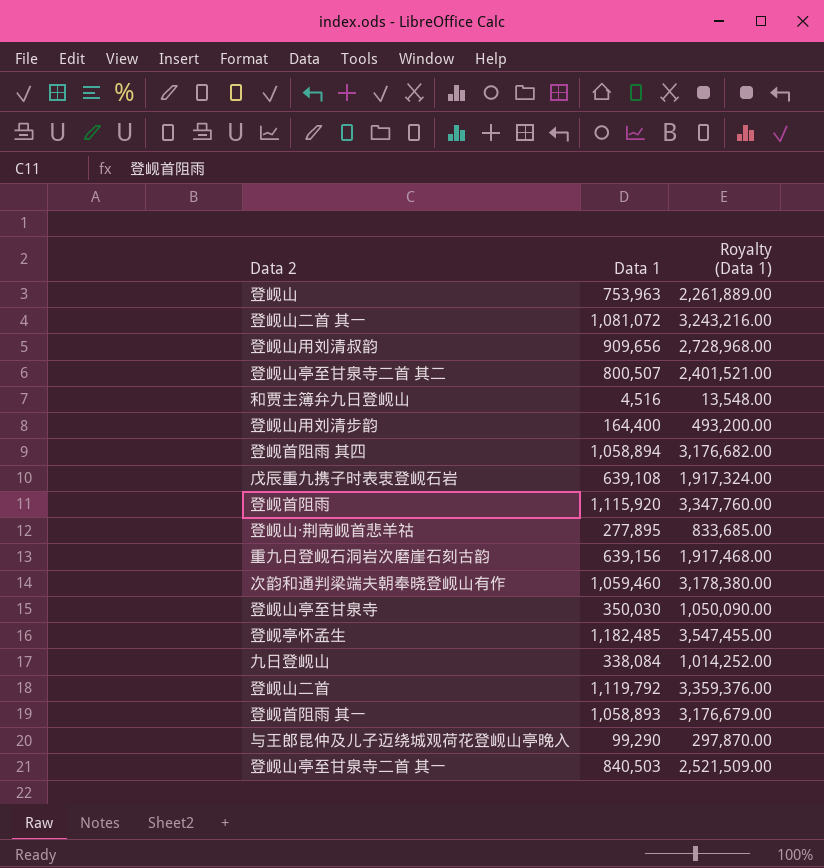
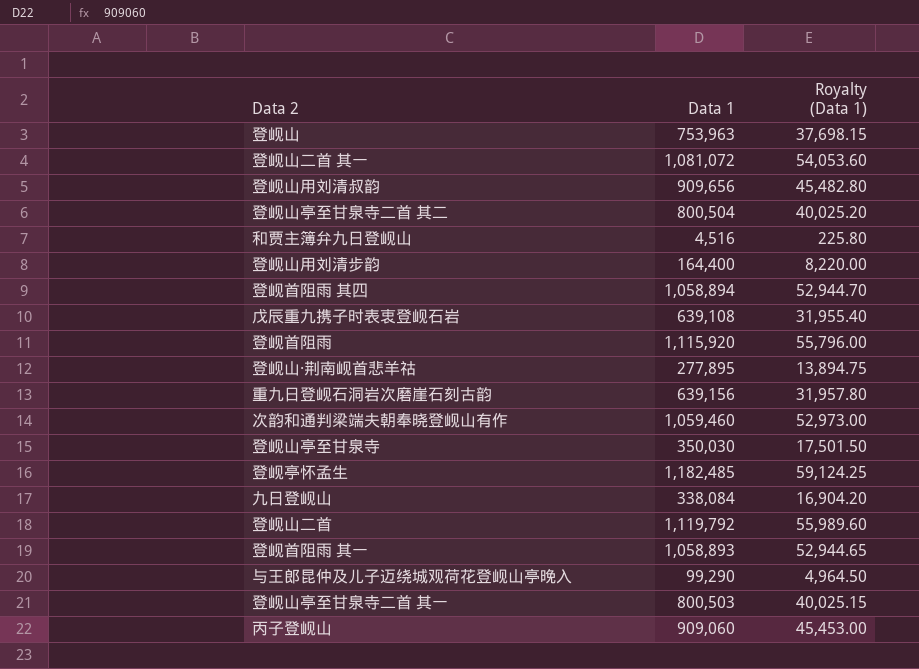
column Royalty (Data 1) | formula: [Data 1] * 3 -> [Data 1] * 0.05
登岘山亭至甘泉寺二首 其二 | Data 1: 800,507 -> 800,504
登岘山亭至甘泉寺二首 其一 | Data 1: 840,503 -> 800,503
row 丙子登岘山: none -> 909,060 | 45,453.00

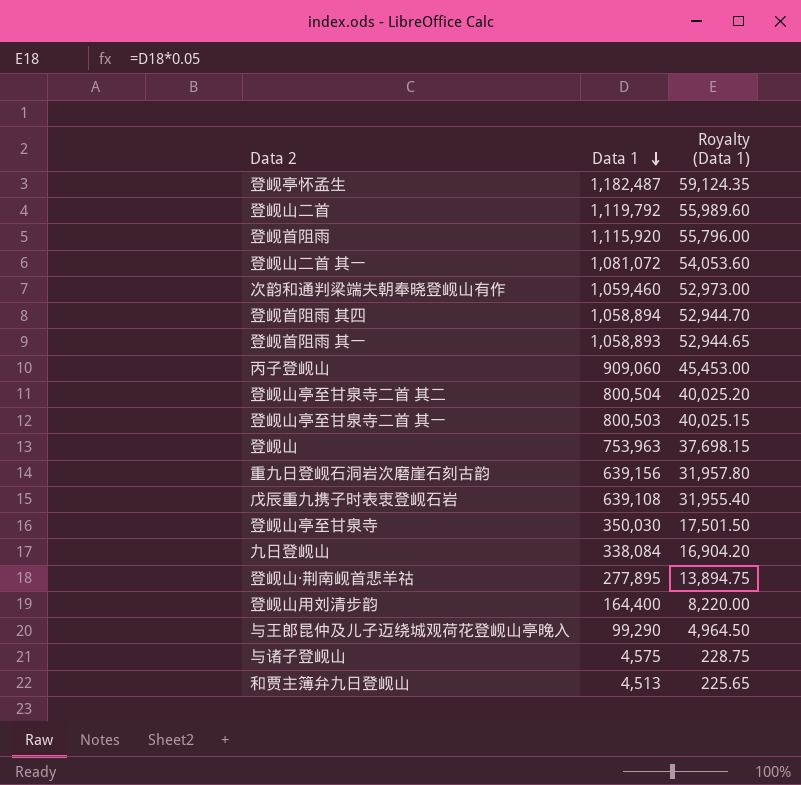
row order: none -> Data 1 descending
row 登岘山用刘清叔韵: 909,656 | 45,482.80 -> none
登岘亭怀孟生 | Data 1: 1,182,485 -> 1,182,487
登岘亭怀孟生 | Royalty (Data 1): 59,124.25 -> 59,124.35
row 与诸子登岘山: none -> 4,575 | 228.75
和贾主簿弁九日登岘山 | Data 1: 4,516 -> 4,513
和贾主簿弁九日登岘山 | Royalty (Data 1): 225.80 -> 225.65

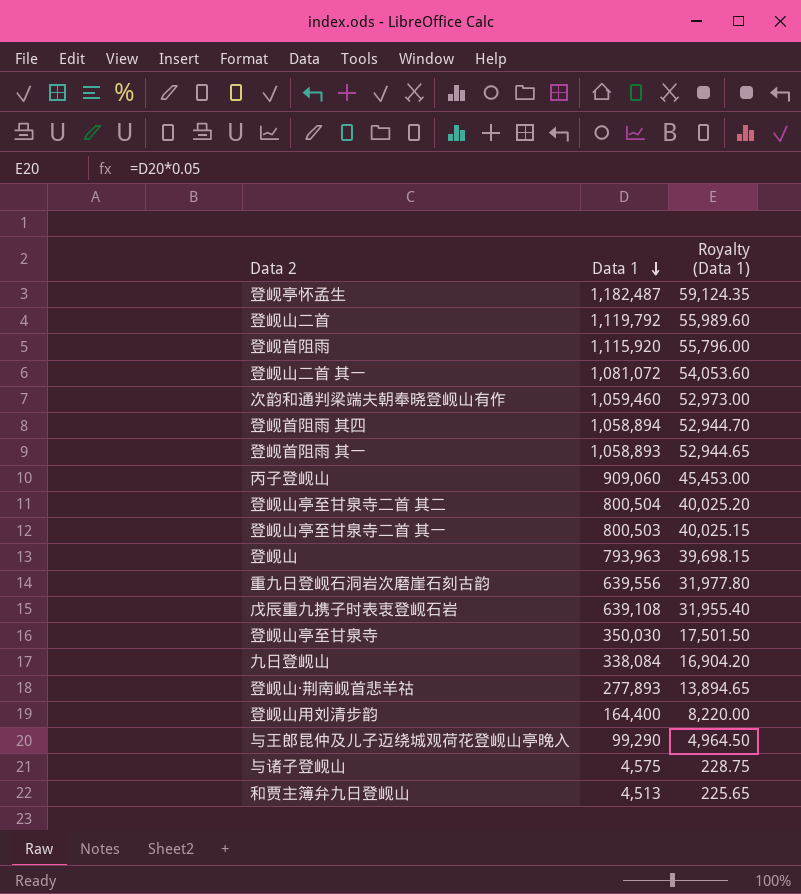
登岘山 | Data 1: 753,963 -> 793,963
登岘山 | Royalty (Data 1): 37,698.15 -> 39,698.15
重九日登岘石洞岩次磨崖石刻古韵 | Data 1: 639,156 -> 639,556
重九日登岘石洞岩次磨崖石刻古韵 | Royalty (Data 1): 31,957.80 -> 31,977.80
登岘山·荆南岘首悲羊祜 | Data 1: 277,895 -> 277,893
登岘山·荆南岘首悲羊祜 | Royalty (Data 1): 13,894.75 -> 13,894.65

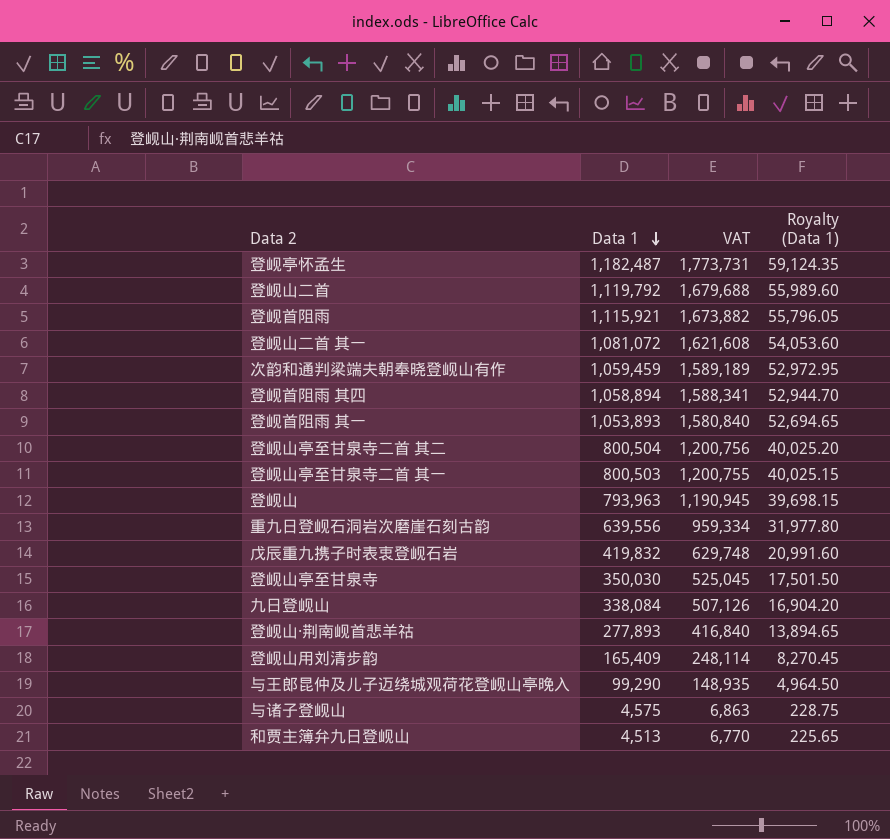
column VAT | formula: none -> [Data 1] * 1.5
row 丙子登岘山: 909,060 | 45,453.00 -> none
登岘首阻雨 | Data 1: 1,115,920 -> 1,115,921
登岘首阻雨 | Royalty (Data 1): 55,796.00 -> 55,796.05
次韵和通判梁端夫朝奉晓登岘山有作 | Data 1: 1,059,460 -> 1,059,459
次韵和通判梁端夫朝奉晓登岘山有作 | Royalty (Data 1): 52,973.00 -> 52,972.95
登岘首阻雨 其一 | Data 1: 1,058,893 -> 1,053,893
登岘首阻雨 其一 | Royalty (Data 1): 52,944.65 -> 52,694.65
戊辰重九携子时表衷登岘石岩 | Data 1: 639,108 -> 419,832
戊辰重九携子时表衷登岘石岩 | Royalty (Data 1): 31,955.40 -> 20,991.60
登岘山用刘清步韵 | Data 1: 164,400 -> 165,409
登岘山用刘清步韵 | Royalty (Data 1): 8,220.00 -> 8,270.45

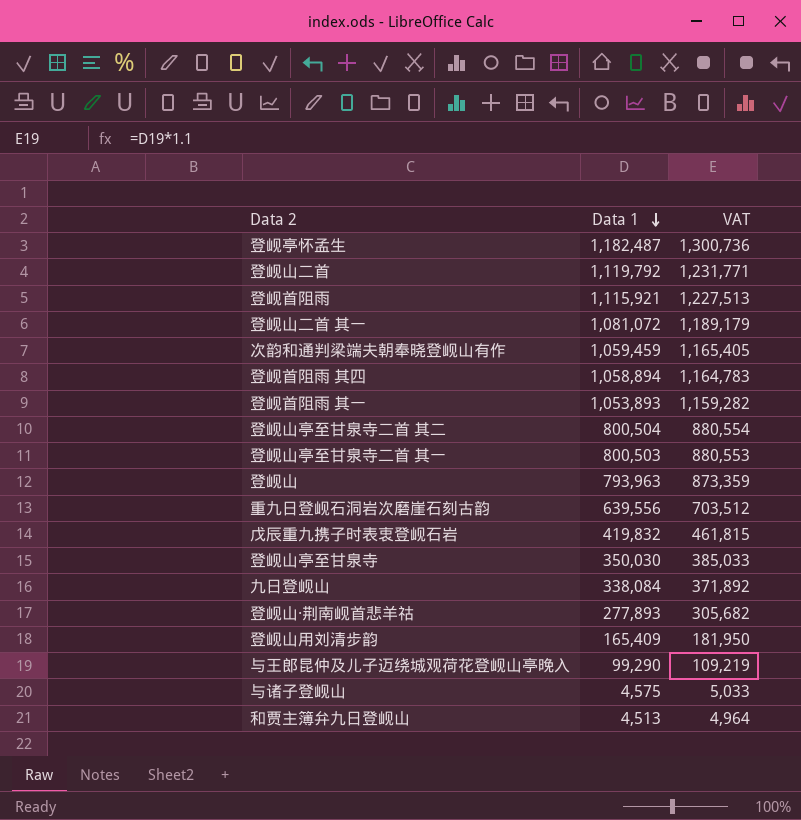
column Royalty (Data 1) | formula: [Data 1] * 0.05 -> none
column VAT | formula: [Data 1] * 1.5 -> [Data 1] * 1.1

